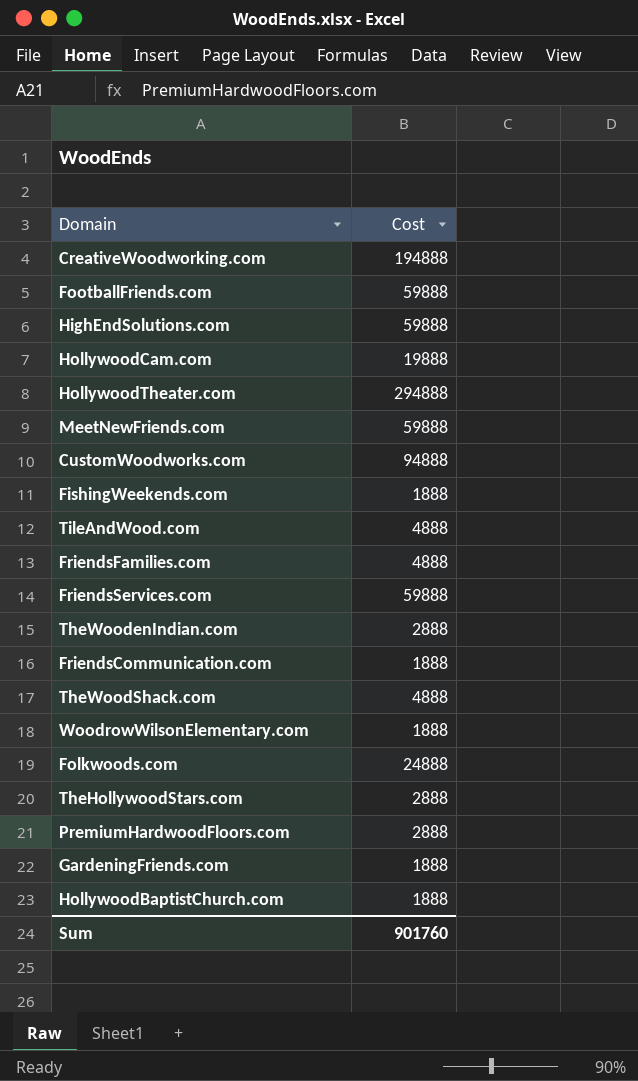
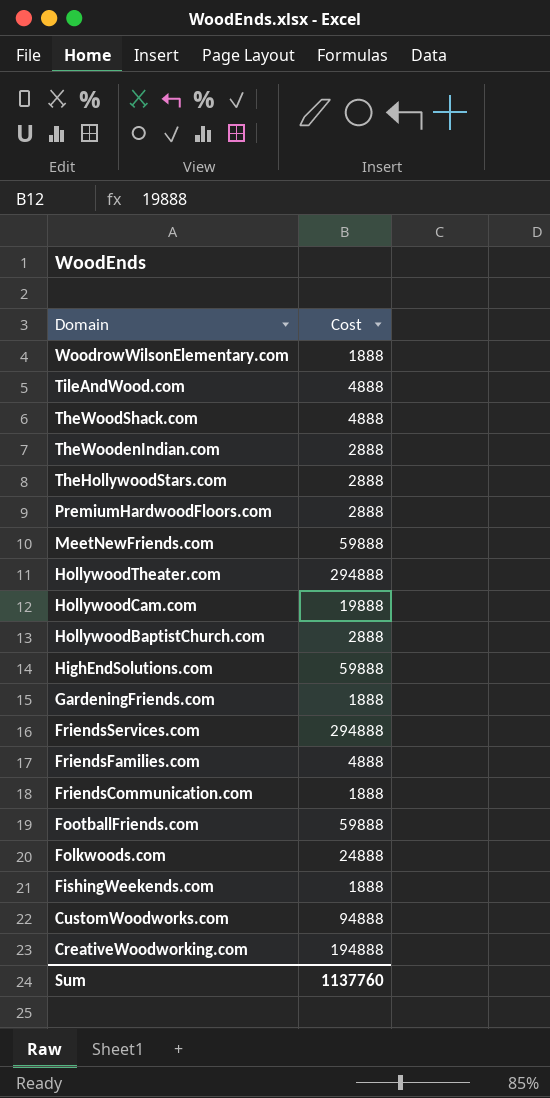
row order: none -> Domain descending
HollywoodBaptistChurch.com | Cost: 1888 -> 2888
FriendsServices.com | Cost: 59888 -> 294888
Sum | Cost: 901760 -> 1137760

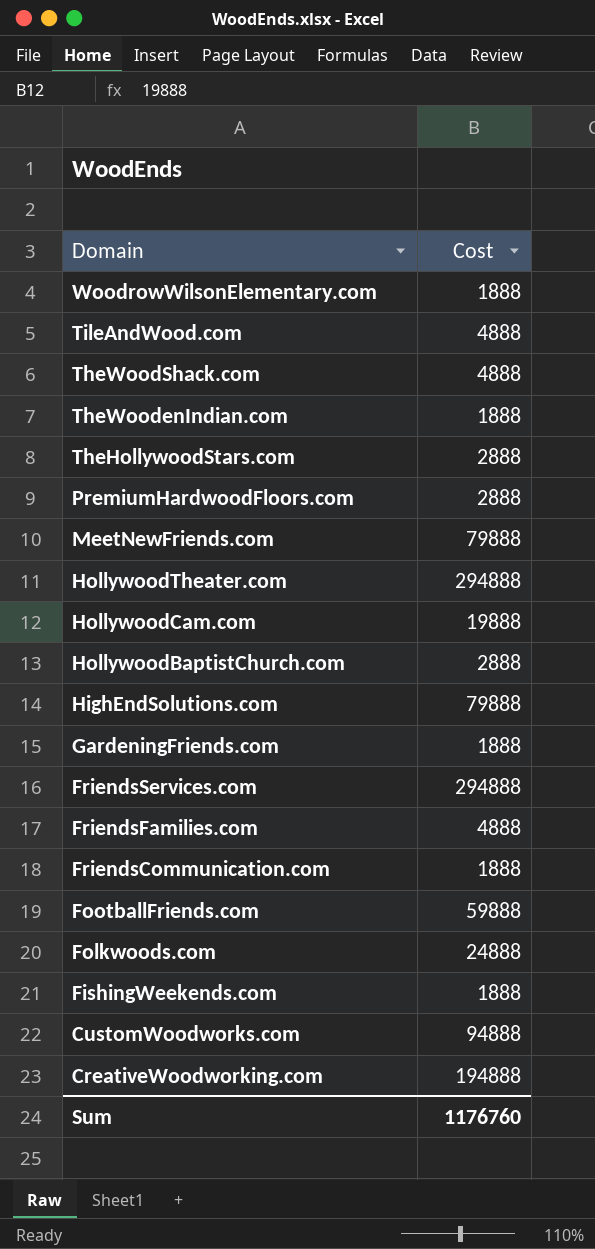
TheWoodenIndian.com | Cost: 2888 -> 1888
MeetNewFriends.com | Cost: 59888 -> 79888
HighEndSolutions.com | Cost: 59888 -> 79888
Sum | Cost: 1137760 -> 1176760

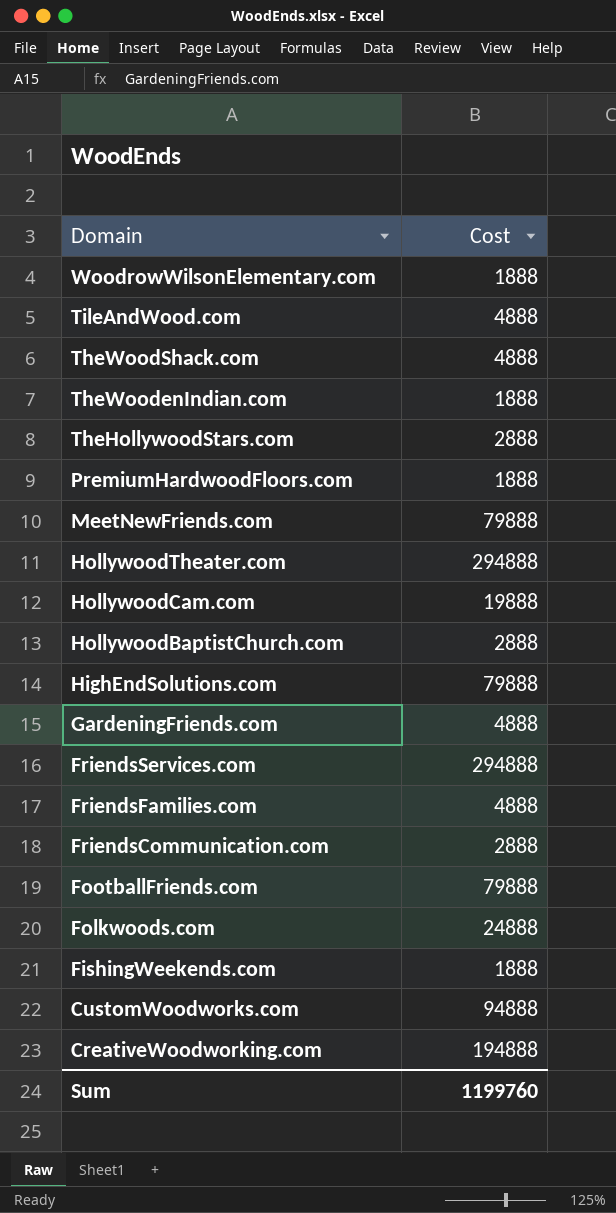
PremiumHardwoodFloors.com | Cost: 2888 -> 1888
GardeningFriends.com | Cost: 1888 -> 4888
FriendsCommunication.com | Cost: 1888 -> 2888
FootballFriends.com | Cost: 59888 -> 79888
Sum | Cost: 1176760 -> 1199760

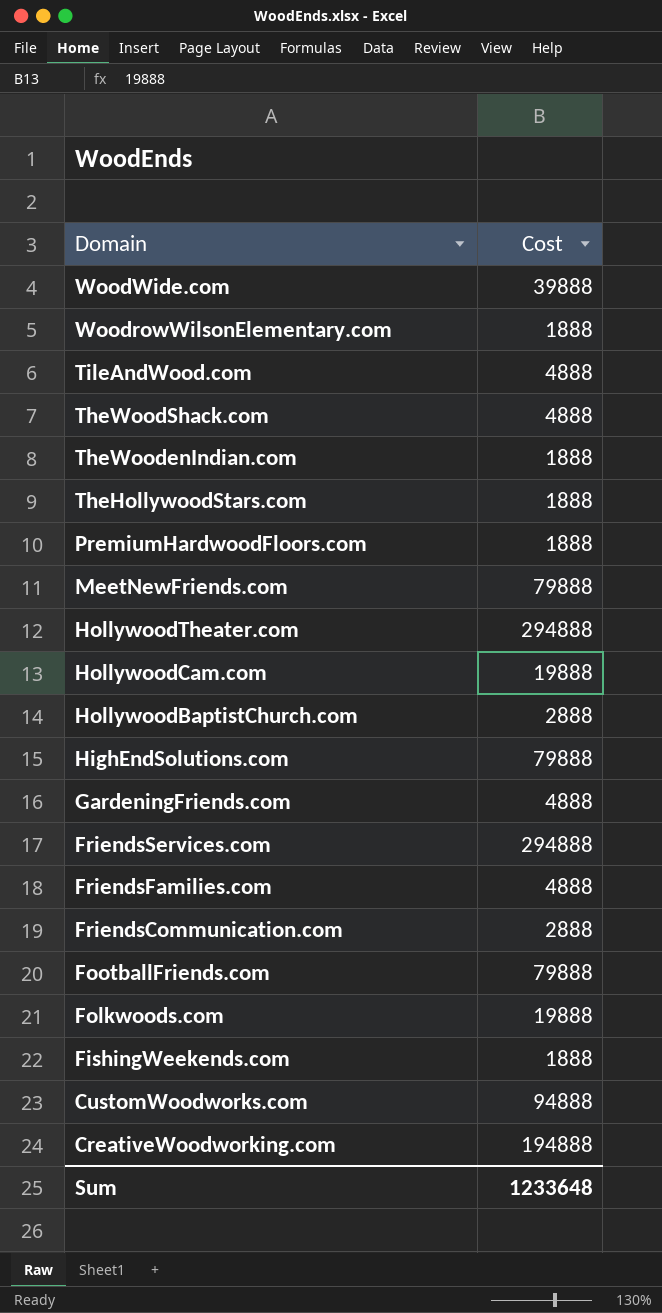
row WoodWide.com: none -> 39888
TheHollywoodStars.com | Cost: 2888 -> 1888
Folkwoods.com | Cost: 24888 -> 19888
Sum | Cost: 1199760 -> 1233648

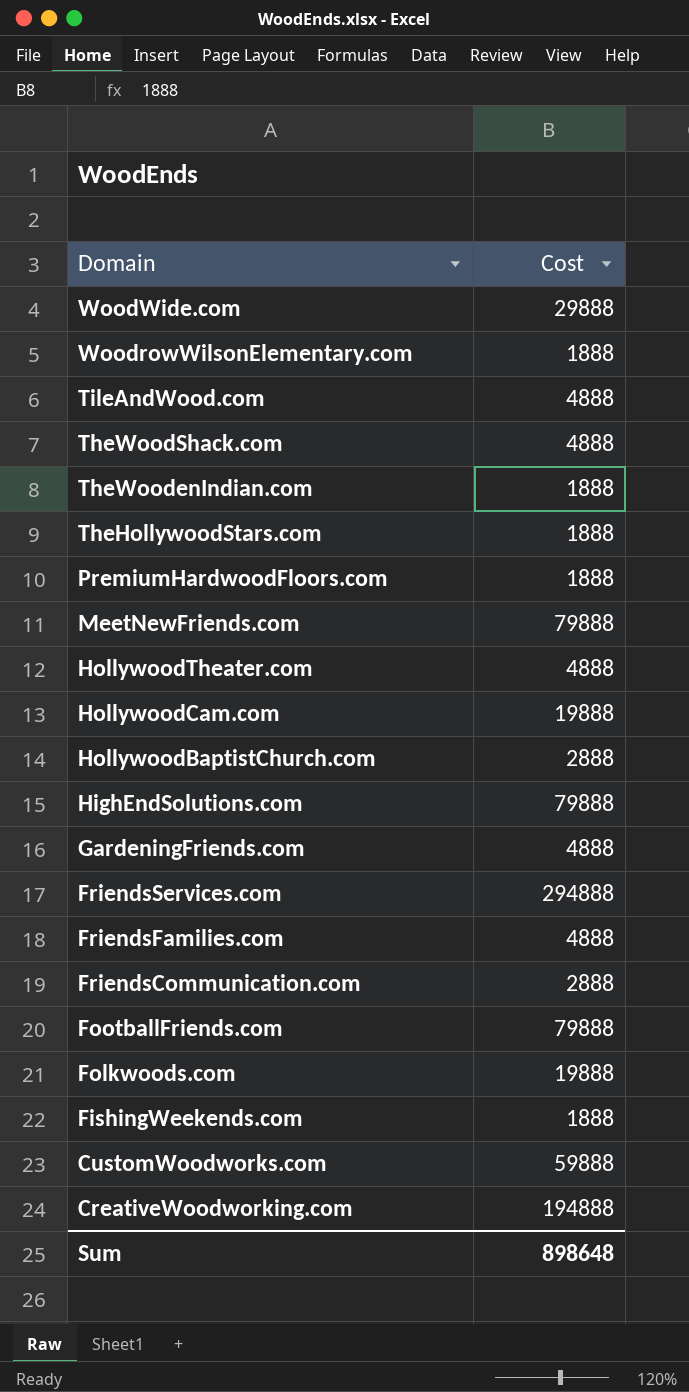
WoodWide.com | Cost: 39888 -> 29888
HollywoodTheater.com | Cost: 294888 -> 4888
CustomWoodworks.com | Cost: 94888 -> 59888
Sum | Cost: 1233648 -> 898648

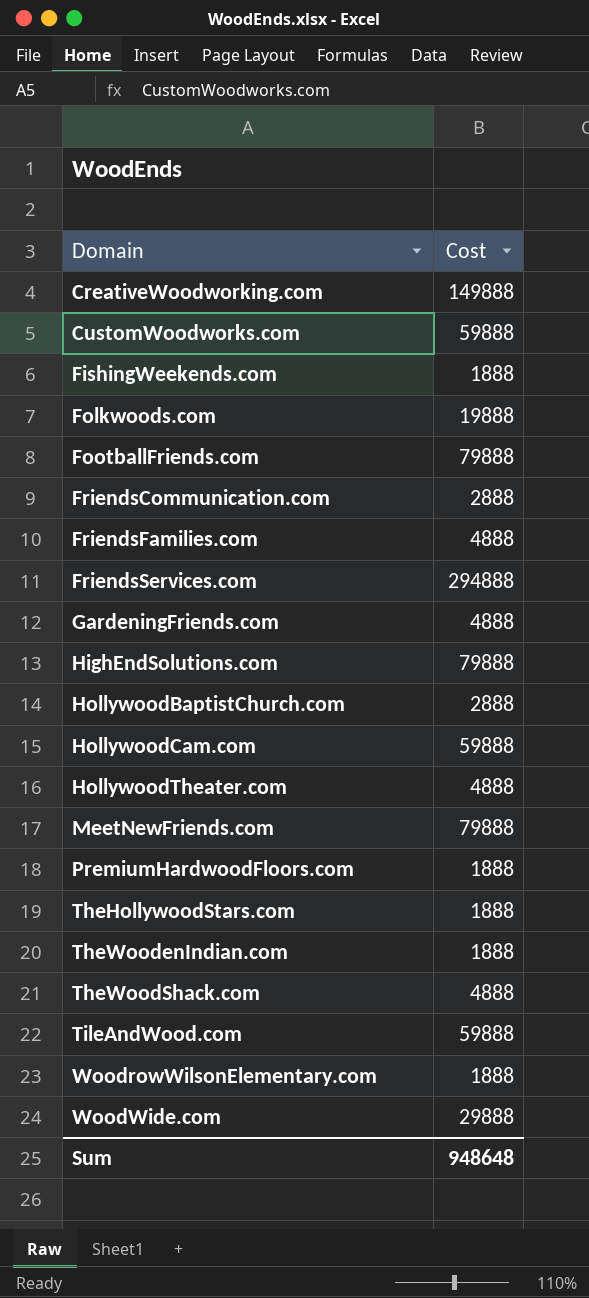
row order: Domain descending -> Domain ascending
CreativeWoodworking.com | Cost: 194888 -> 149888
HollywoodCam.com | Cost: 19888 -> 59888
TileAndWood.com | Cost: 4888 -> 59888
Sum | Cost: 898648 -> 948648

